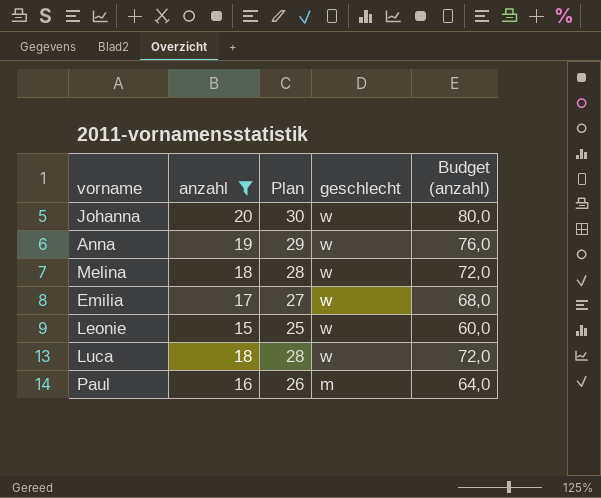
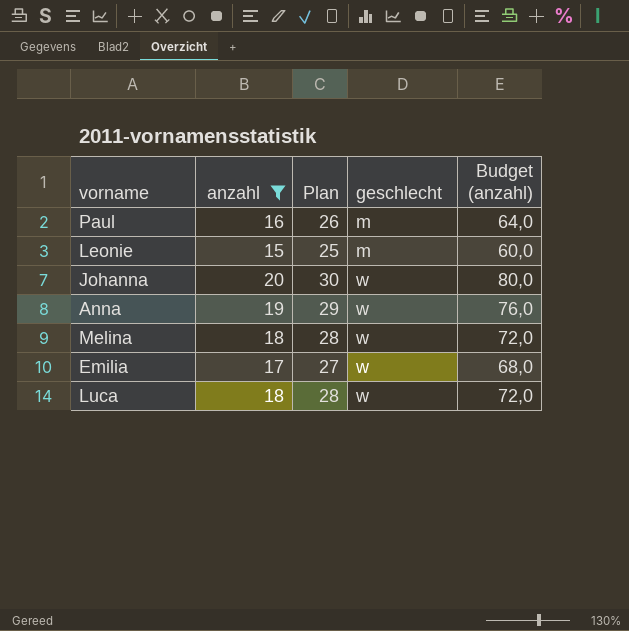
row order: geschlecht descending -> geschlecht ascending
Leonie | geschlecht: w -> m

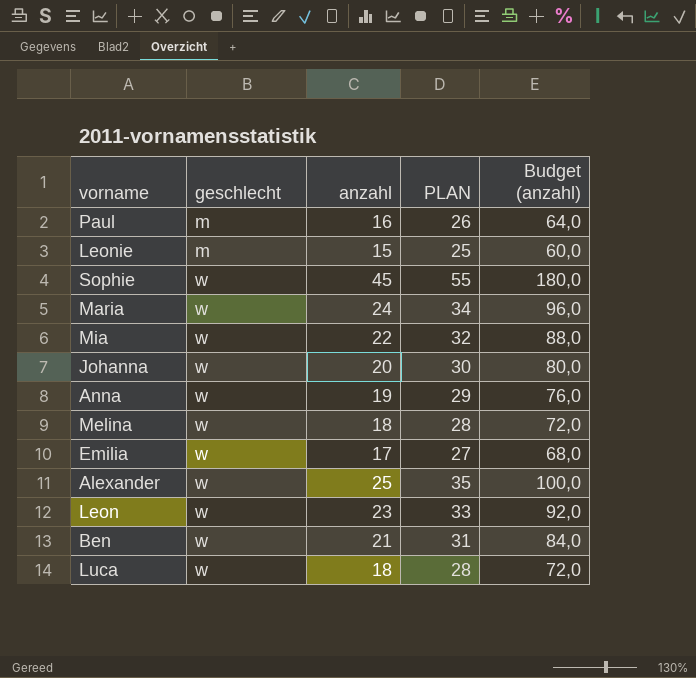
filter: anzahl <= 20 -> none
column geschlecht | position: 4 -> 2
column name: Plan -> PLAN

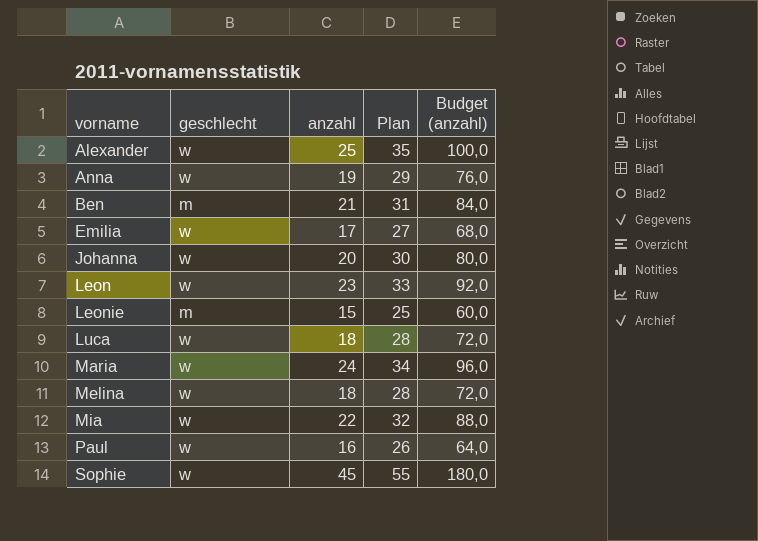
row order: geschlecht ascending -> vorname ascending
column name: PLAN -> Plan
Ben | geschlecht: w -> m
Paul | geschlecht: m -> w

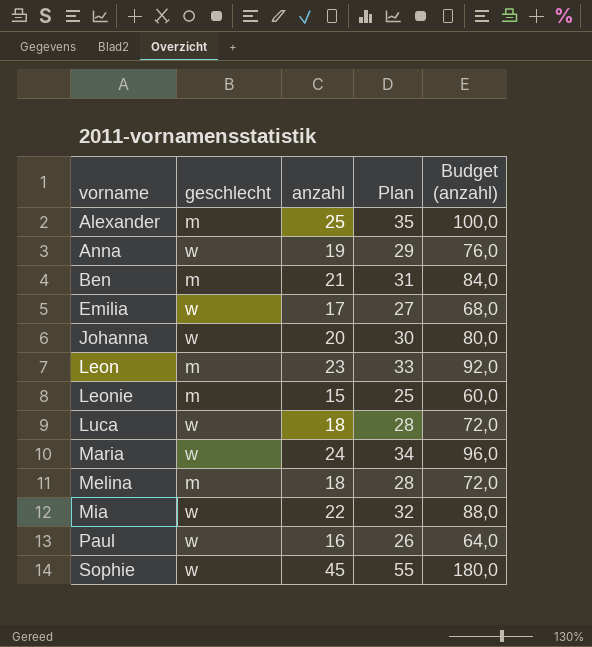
Alexander | geschlecht: w -> m
Leon | geschlecht: w -> m
Melina | geschlecht: w -> m

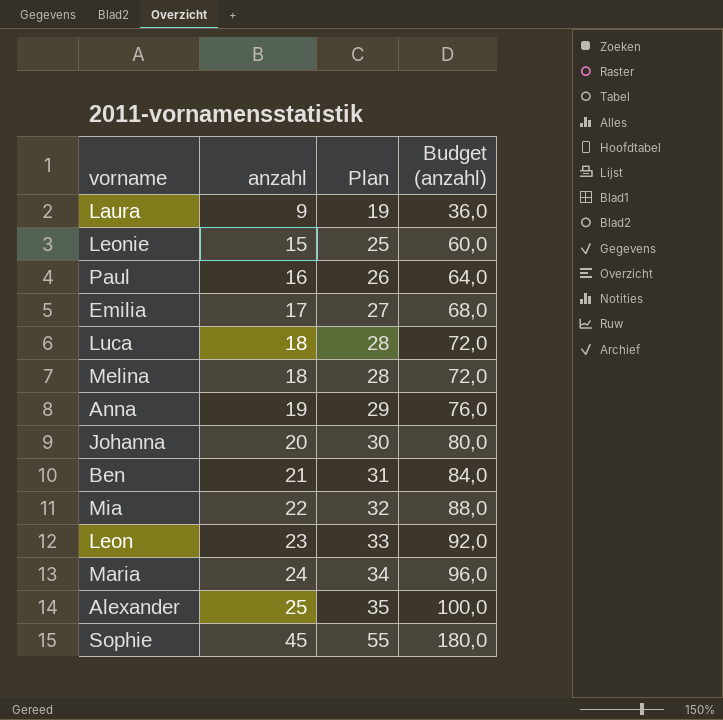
row order: vorname ascending -> anzahl ascending
column geschlecht | position: 2 -> none
row Laura: none -> 9 | 19 | 36,0

